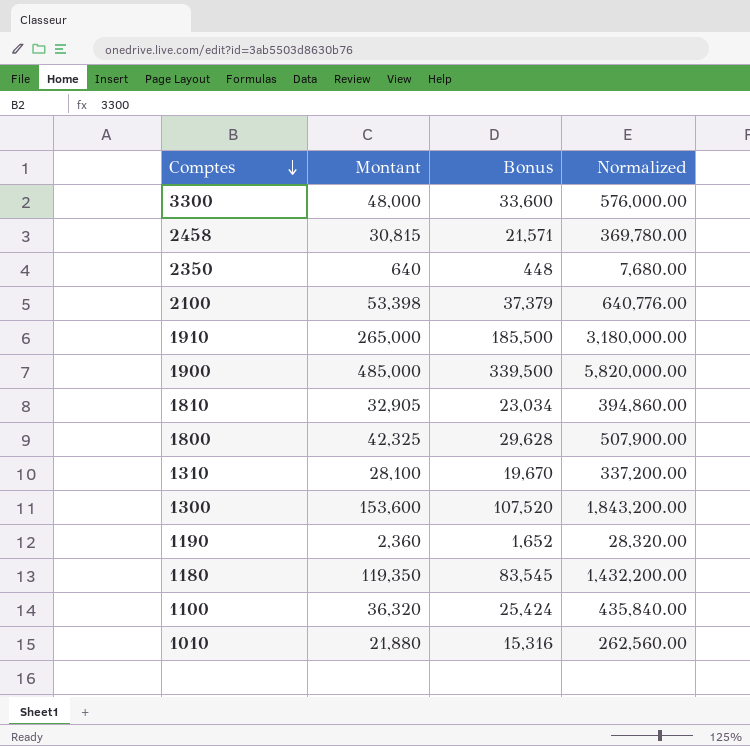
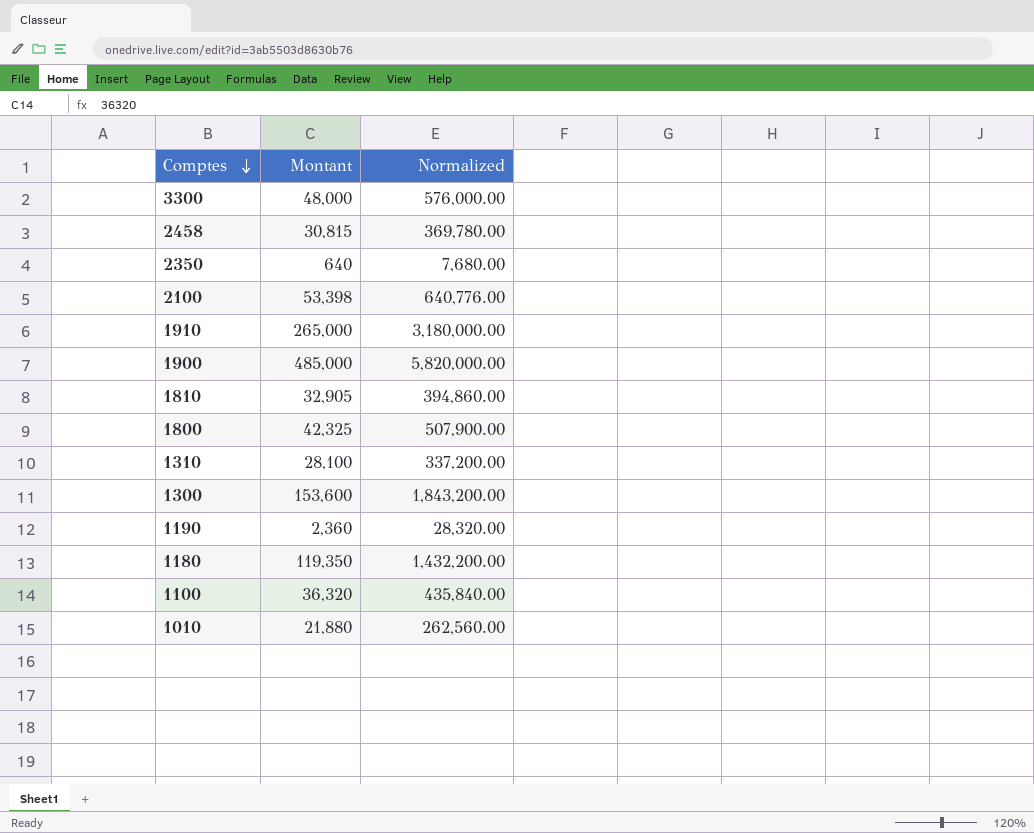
column Bonus | formula: [Montant] * 0.7 -> none

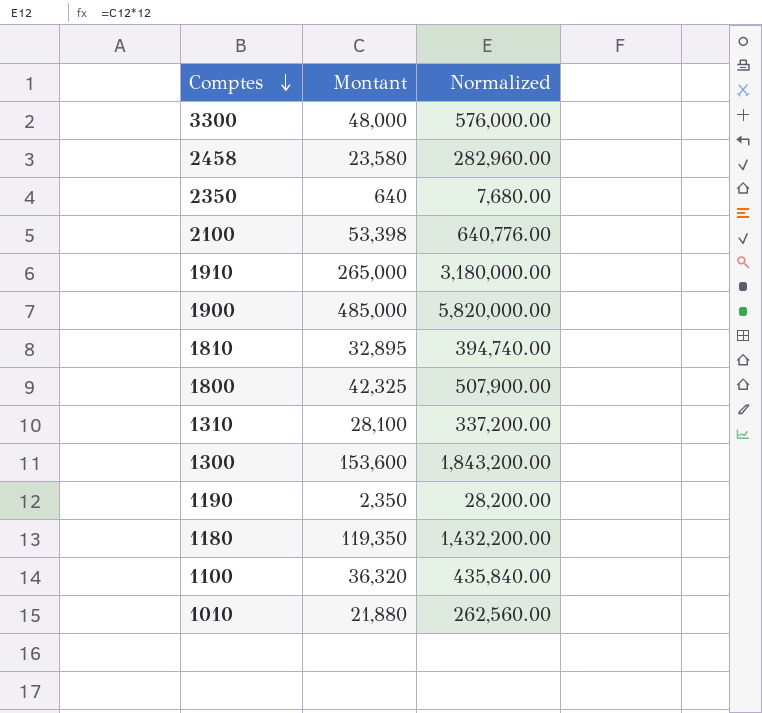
2458 | Montant: 30,815 -> 23,580
2458 | Normalized: 369,780.00 -> 282,960.00
1810 | Montant: 32,905 -> 32,895
1810 | Normalized: 394,860.00 -> 394,740.00
1190 | Montant: 2,360 -> 2,350
1190 | Normalized: 28,320.00 -> 28,200.00

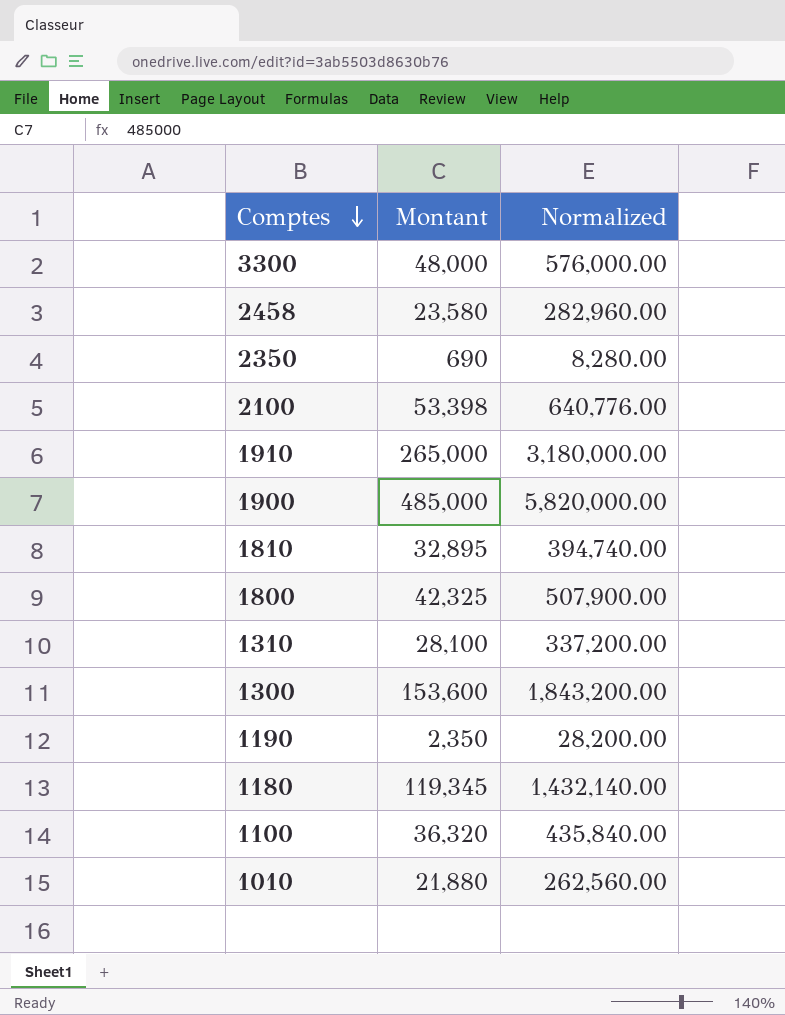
2350 | Montant: 640 -> 690
2350 | Normalized: 7,680.00 -> 8,280.00
1180 | Montant: 119,350 -> 119,345
1180 | Normalized: 1,432,200.00 -> 1,432,140.00

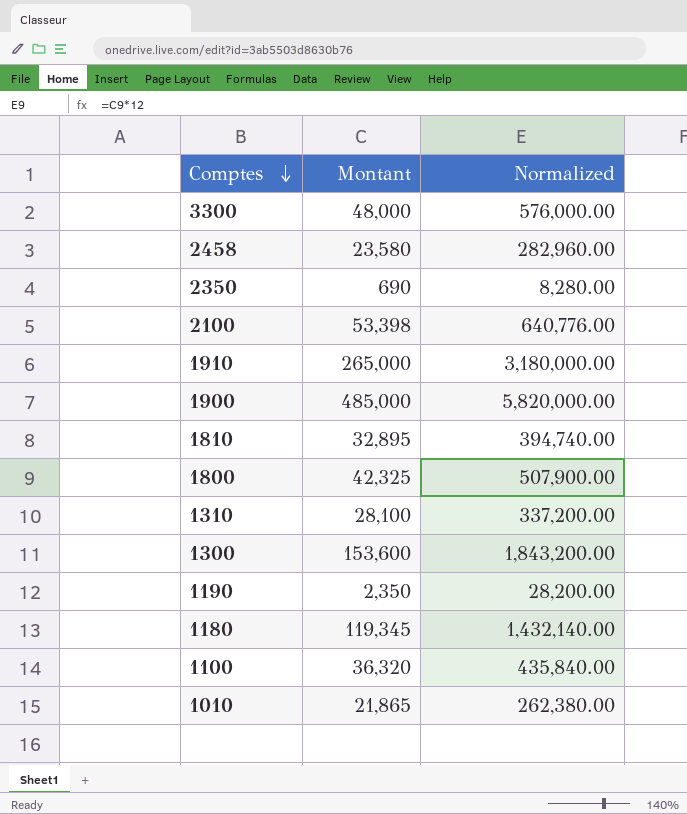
1010 | Montant: 21,880 -> 21,865
1010 | Normalized: 262,560.00 -> 262,380.00

